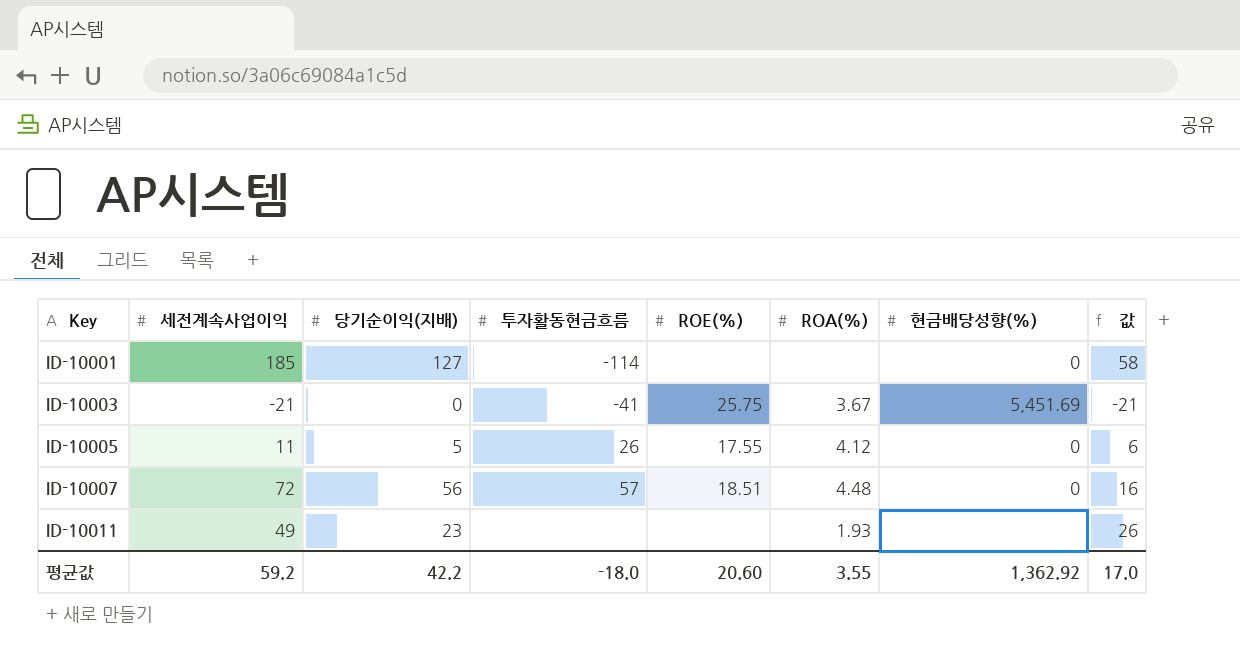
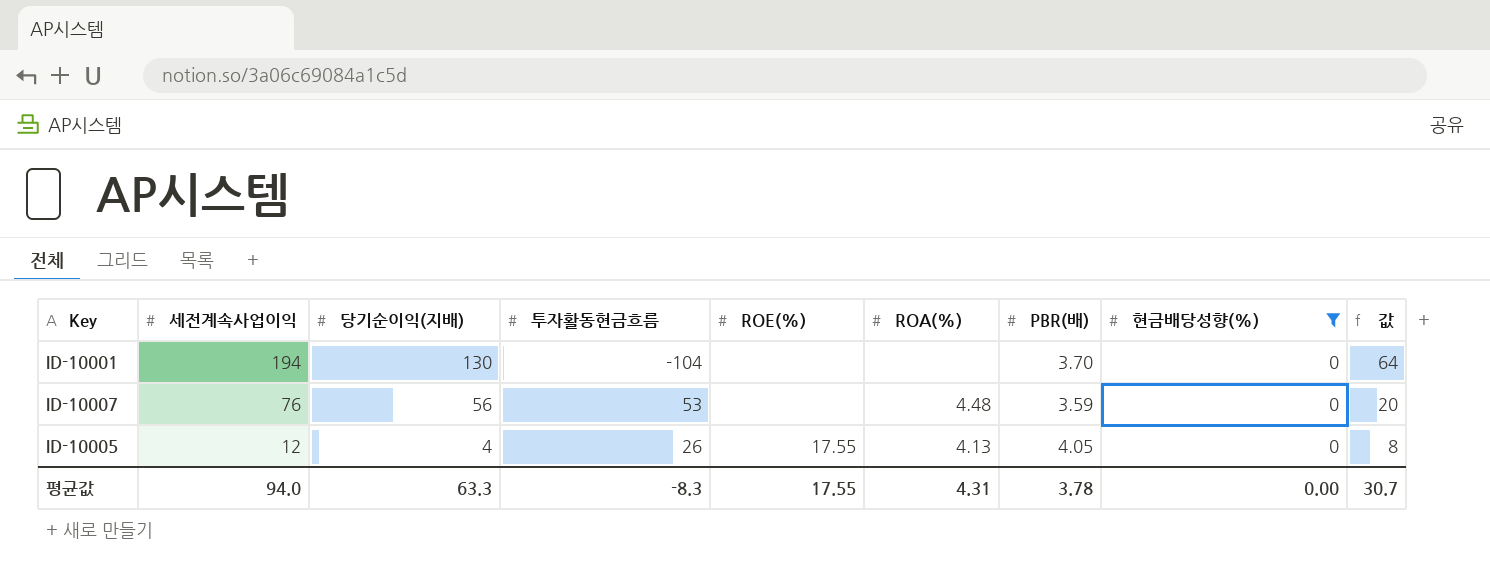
filter: none -> 현금배당성향(%) = 0
row order: Key ascending -> 세전계속사업이익 descending
column PBR(배) | position: none -> 7
ID-10001 | 세전계속사업이익: 185 -> 194
ID-10001 | 당기순이익(지배): 127 -> 130
ID-10001 | 투자활동현금흐름: -114 -> -104
ID-10001 | 값: 58 -> 64
ID-10007 | 세전계속사업이익: 72 -> 76
ID-10007 | 투자활동현금흐름: 57 -> 53
ID-10007 | ROE(%): 18.51 -> none
ID-10007 | 값: 16 -> 20
ID-10005 | 세전계속사업이익: 11 -> 12
ID-10005 | 당기순이익(지배): 5 -> 4
ID-10005 | ROA(%): 4.12 -> 4.13
ID-10005 | 값: 6 -> 8
평균값 | 세전계속사업이익: 59.2 -> 94.0
평균값 | 당기순이익(지배): 42.2 -> 63.3
평균값 | 투자활동현금흐름: -18.0 -> -8.3
평균값 | ROE(%): 20.60 -> 17.55
평균값 | ROA(%): 3.55 -> 4.31
평균값 | 현금배당성향(%): 1,362.92 -> 0.00
평균값 | 값: 17.0 -> 30.7

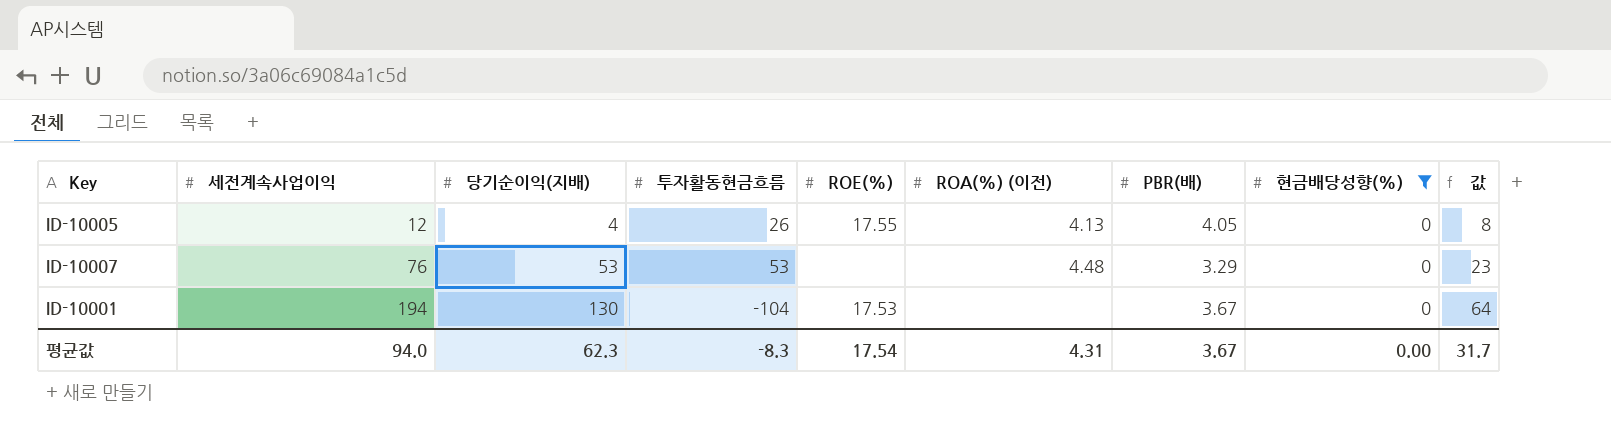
row order: 세전계속사업이익 descending -> 세전계속사업이익 ascending
column name: ROA(%) -> ROA(%) (이전)
ID-10007 | 당기순이익(지배): 56 -> 53
ID-10007 | PBR(배): 3.59 -> 3.29
ID-10007 | 값: 20 -> 23
ID-10001 | ROE(%): none -> 17.53
ID-10001 | PBR(배): 3.70 -> 3.67
평균값 | 당기순이익(지배): 63.3 -> 62.3
평균값 | ROE(%): 17.55 -> 17.54
평균값 | PBR(배): 3.78 -> 3.67
평균값 | 값: 30.7 -> 31.7

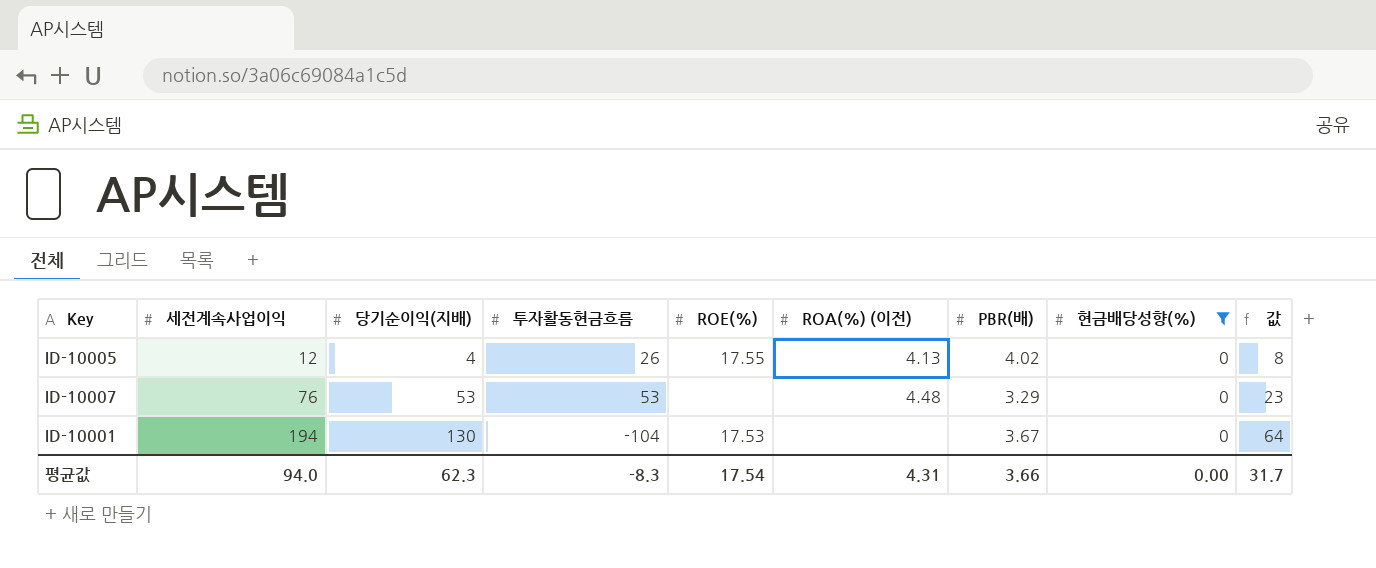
ID-10005 | PBR(배): 4.05 -> 4.02
평균값 | PBR(배): 3.67 -> 3.66

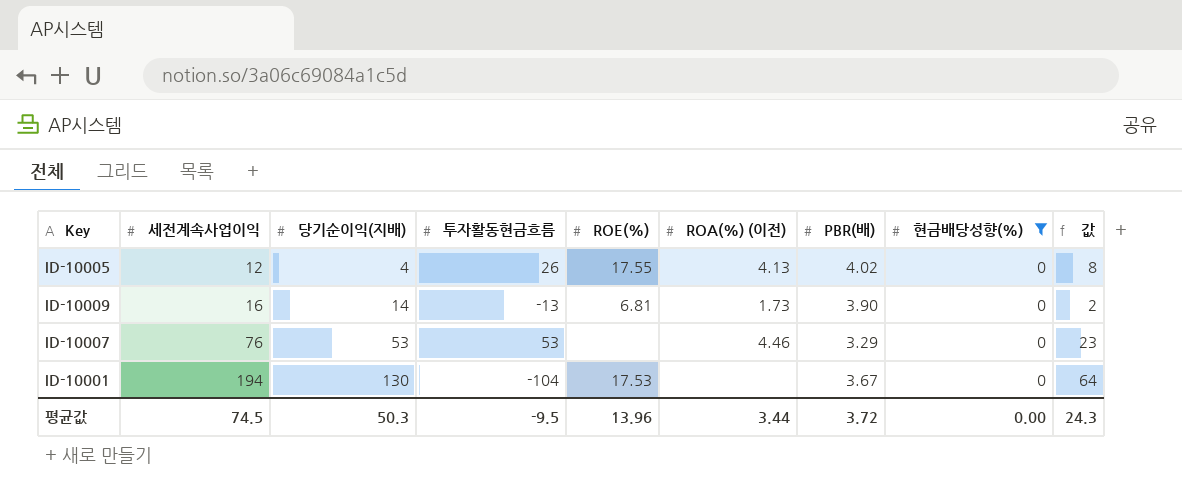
row ID-10009: none -> 16 | 14 | -13 | 6.81 | 1.73 | 3.90 | 0 | 2
ID-10007 | ROA(%) (이전): 4.48 -> 4.46
평균값 | 세전계속사업이익: 94.0 -> 74.5
평균값 | 당기순이익(지배): 62.3 -> 50.3
평균값 | 투자활동현금흐름: -8.3 -> -9.5
평균값 | ROE(%): 17.54 -> 13.96
평균값 | ROA(%) (이전): 4.31 -> 3.44
평균값 | PBR(배): 3.66 -> 3.72
평균값 | 값: 31.7 -> 24.3

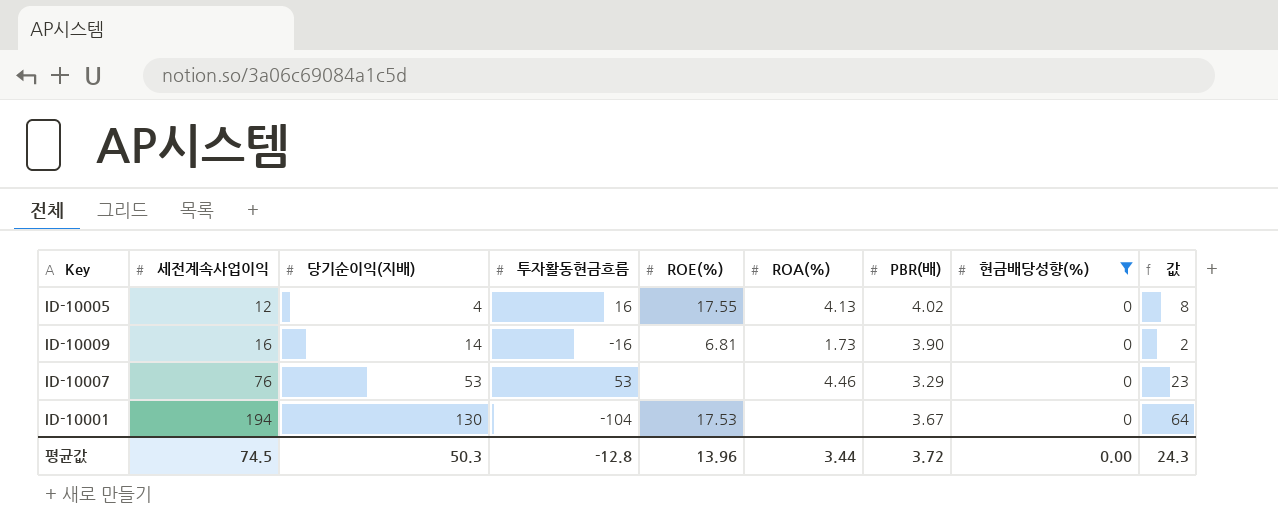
column name: ROA(%) (이전) -> ROA(%)
ID-10005 | 투자활동현금흐름: 26 -> 16
ID-10009 | 투자활동현금흐름: -13 -> -16
평균값 | 투자활동현금흐름: -9.5 -> -12.8

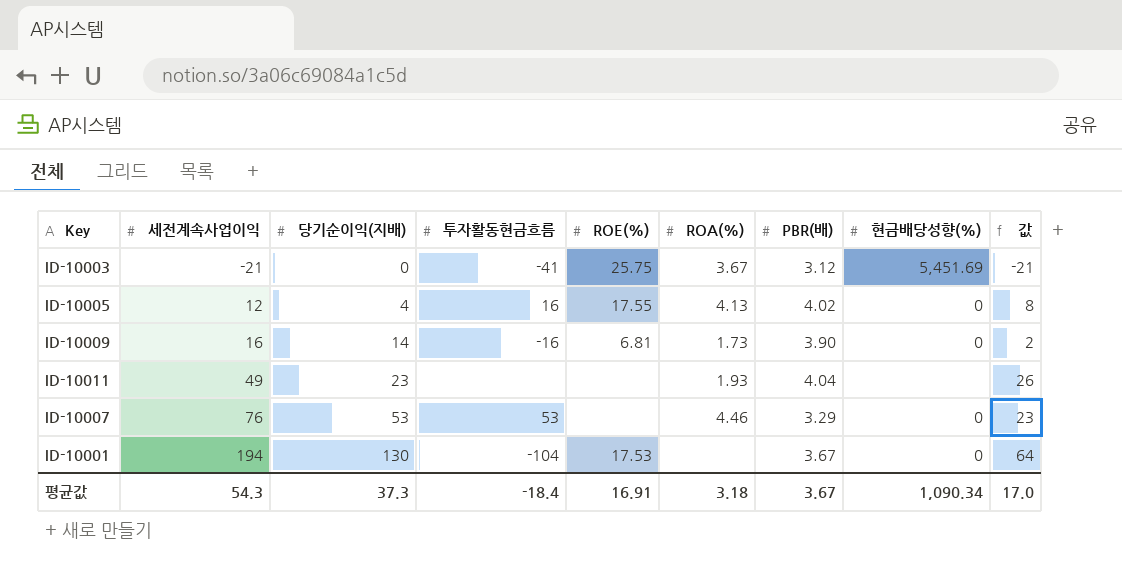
filter: 현금배당성향(%) = 0 -> none
평균값 | 세전계속사업이익: 74.5 -> 54.3
평균값 | 당기순이익(지배): 50.3 -> 37.3
평균값 | 투자활동현금흐름: -12.8 -> -18.4
평균값 | ROE(%): 13.96 -> 16.91
평균값 | ROA(%): 3.44 -> 3.18
평균값 | PBR(배): 3.72 -> 3.67
평균값 | 현금배당성향(%): 0.00 -> 1,090.34
평균값 | 값: 24.3 -> 17.0

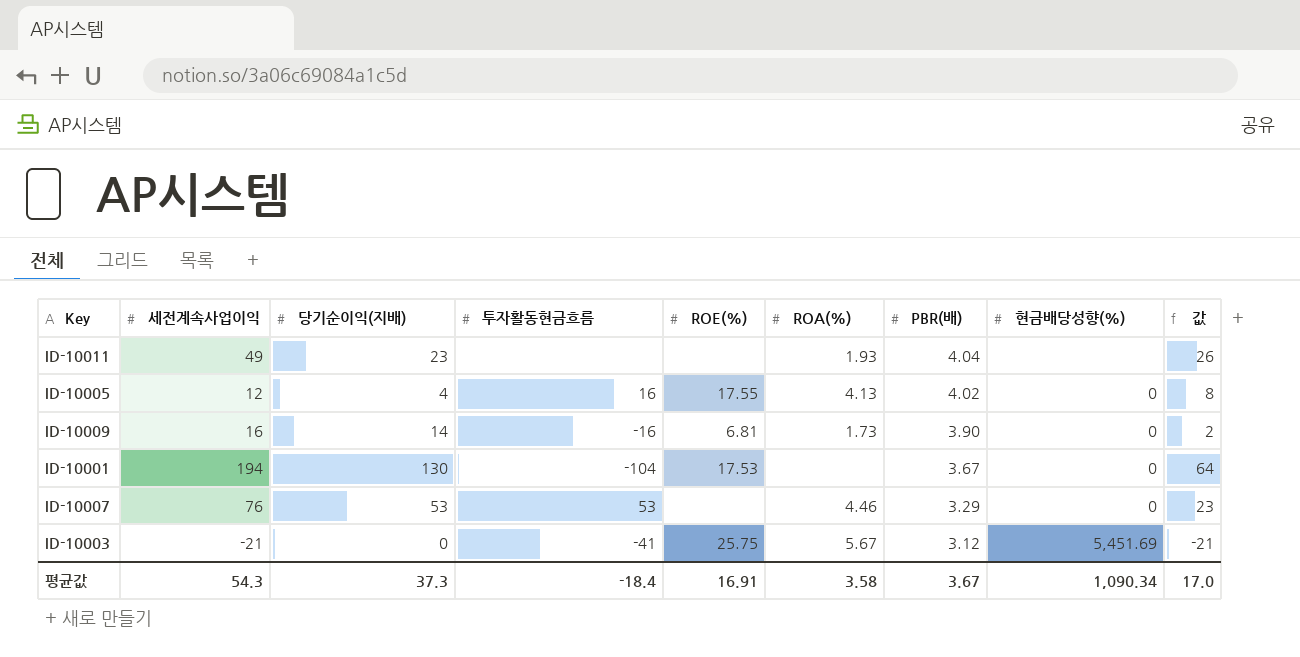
row order: 세전계속사업이익 ascending -> PBR(배) descending
ID-10003 | ROA(%): 3.67 -> 5.67
평균값 | ROA(%): 3.18 -> 3.58

